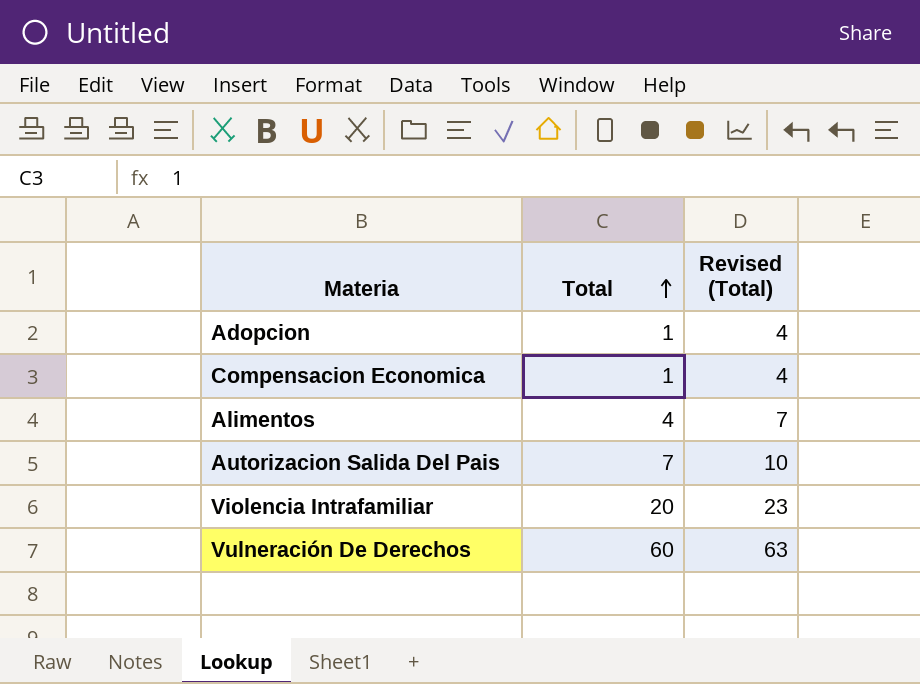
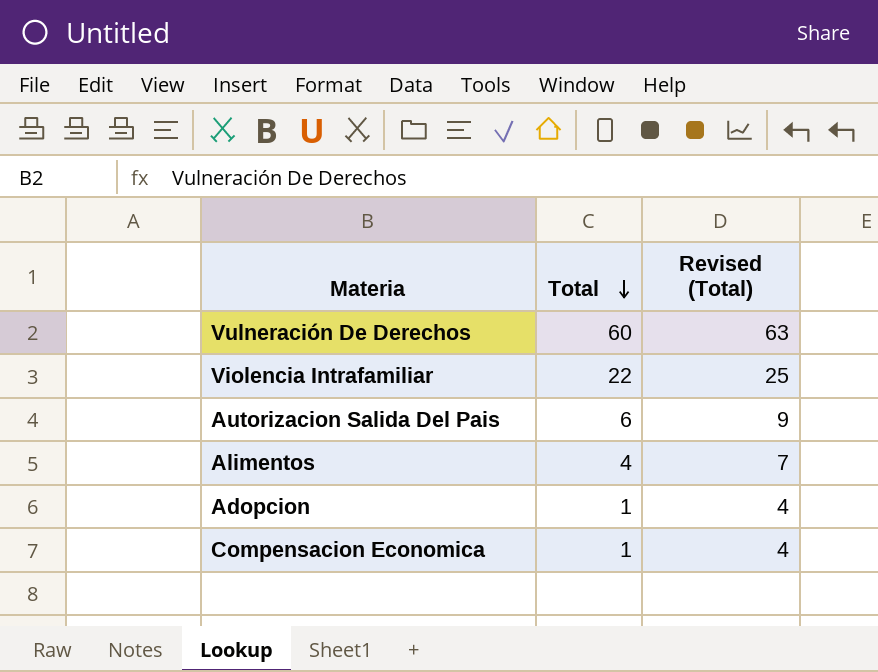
row order: Total ascending -> Total descending
Violencia Intrafamiliar | Total: 20 -> 22
Violencia Intrafamiliar | Revised (Total): 23 -> 25
Autorizacion Salida Del Pais | Total: 7 -> 6
Autorizacion Salida Del Pais | Revised (Total): 10 -> 9

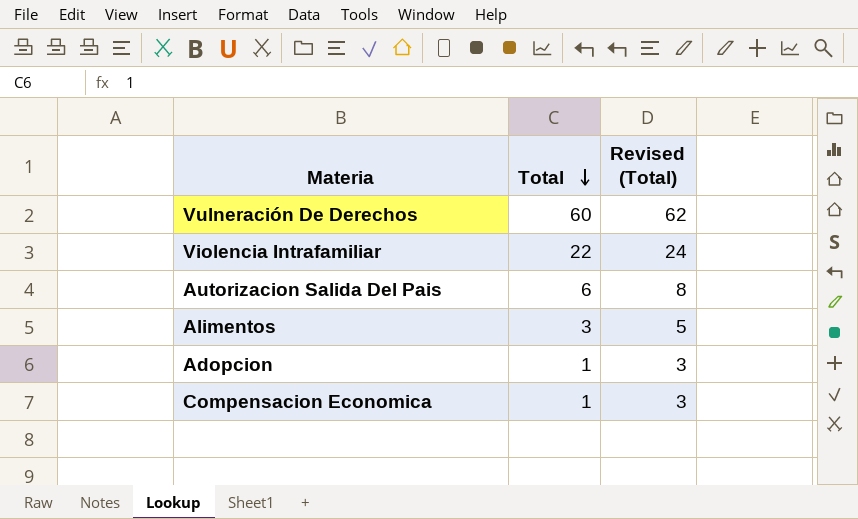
column Revised (Total) | formula: [Total] + 3 -> [Total] + 2
Alimentos | Total: 4 -> 3

